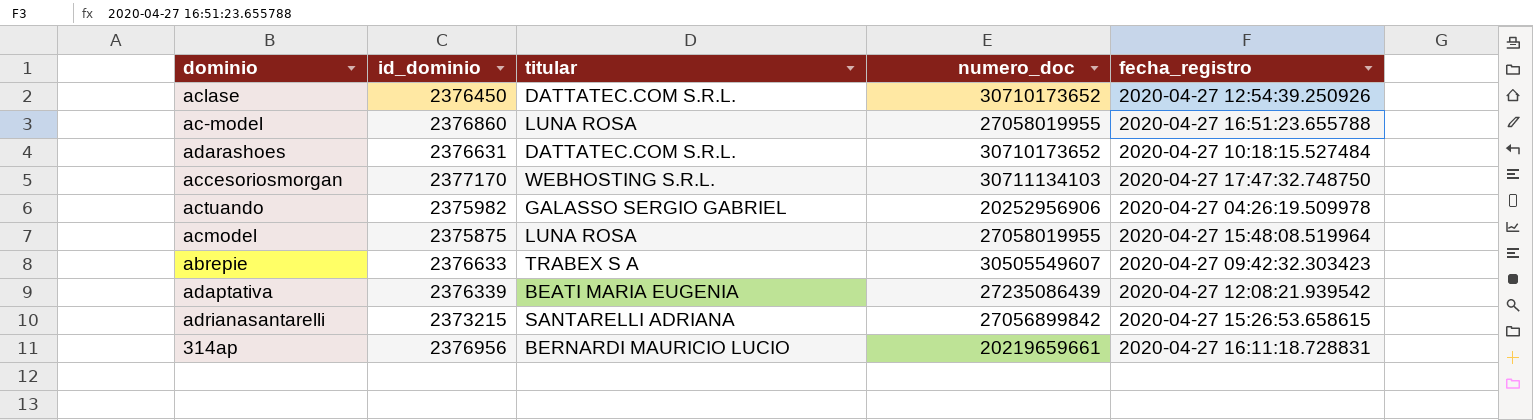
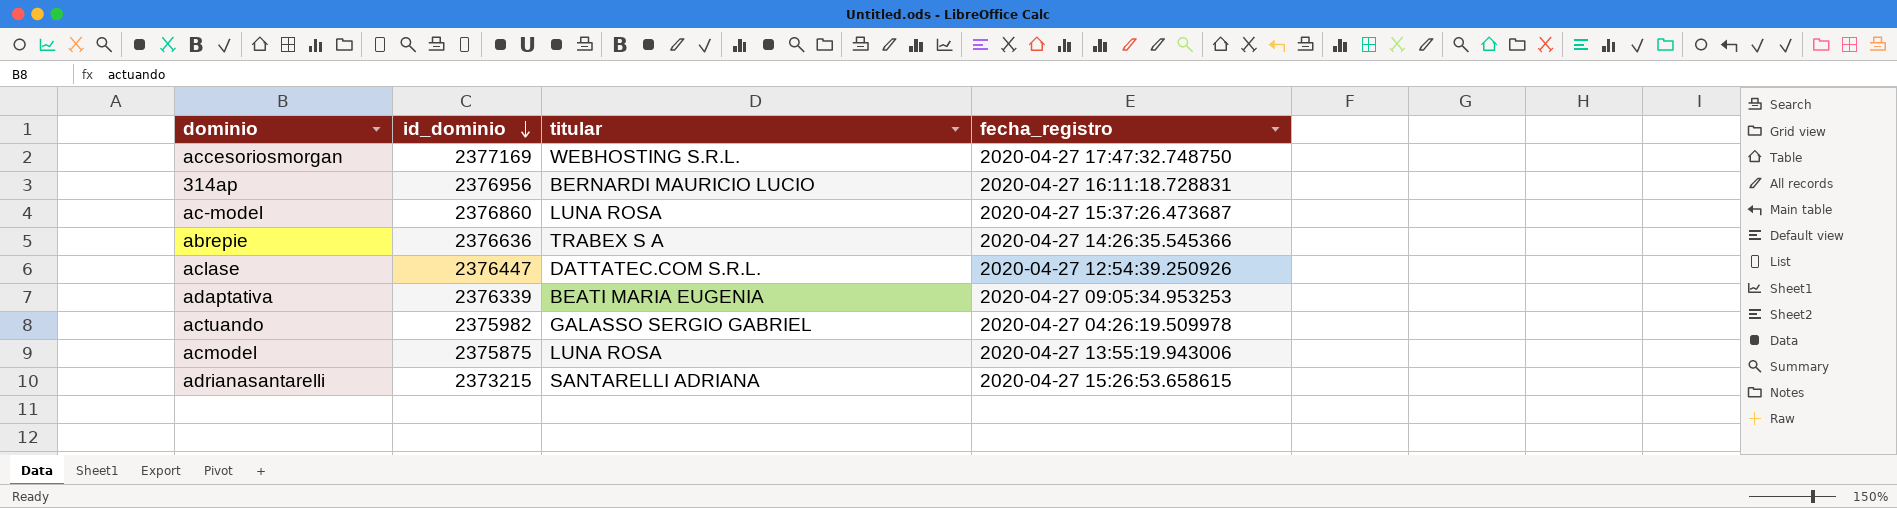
row order: none -> id_dominio descending
column numero_doc | position: 4 -> none
row adarashoes: 2376631 | DATTATEC.COM S.R.L. | 30710173652 | 2020-04-27 10:18:15.527484 -> none
accesoriosmorgan | id_dominio: 2377170 -> 2377169
ac-model | fecha_registro: 2020-04-27 16:51:23.655788 -> 2020-04-27 15:37:26.473687
abrepie | id_dominio: 2376633 -> 2376636
abrepie | fecha_registro: 2020-04-27 09:42:32.303423 -> 2020-04-27 14:26:35.545366
aclase | id_dominio: 2376450 -> 2376447
adaptativa | fecha_registro: 2020-04-27 12:08:21.939542 -> 2020-04-27 09:05:34.953253
acmodel | fecha_registro: 2020-04-27 15:48:08.519964 -> 2020-04-27 13:55:19.943006

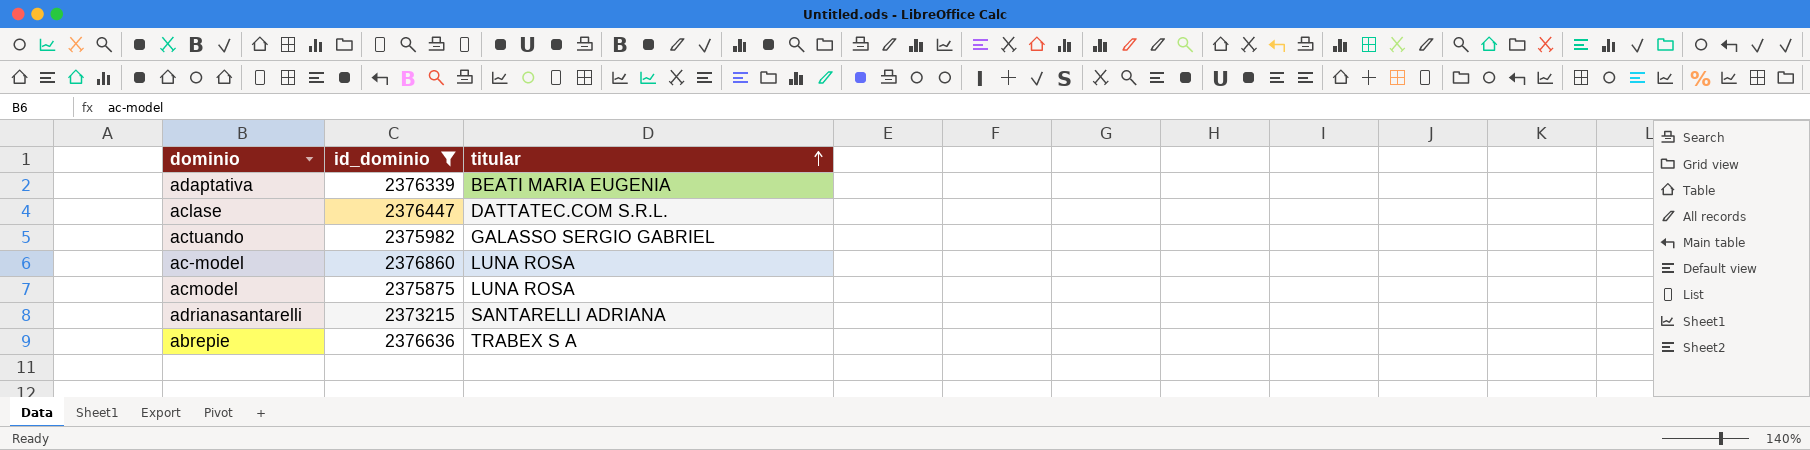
filter: none -> id_dominio <= 2376860
row order: id_dominio descending -> titular ascending
column fecha_registro | position: 4 -> none

